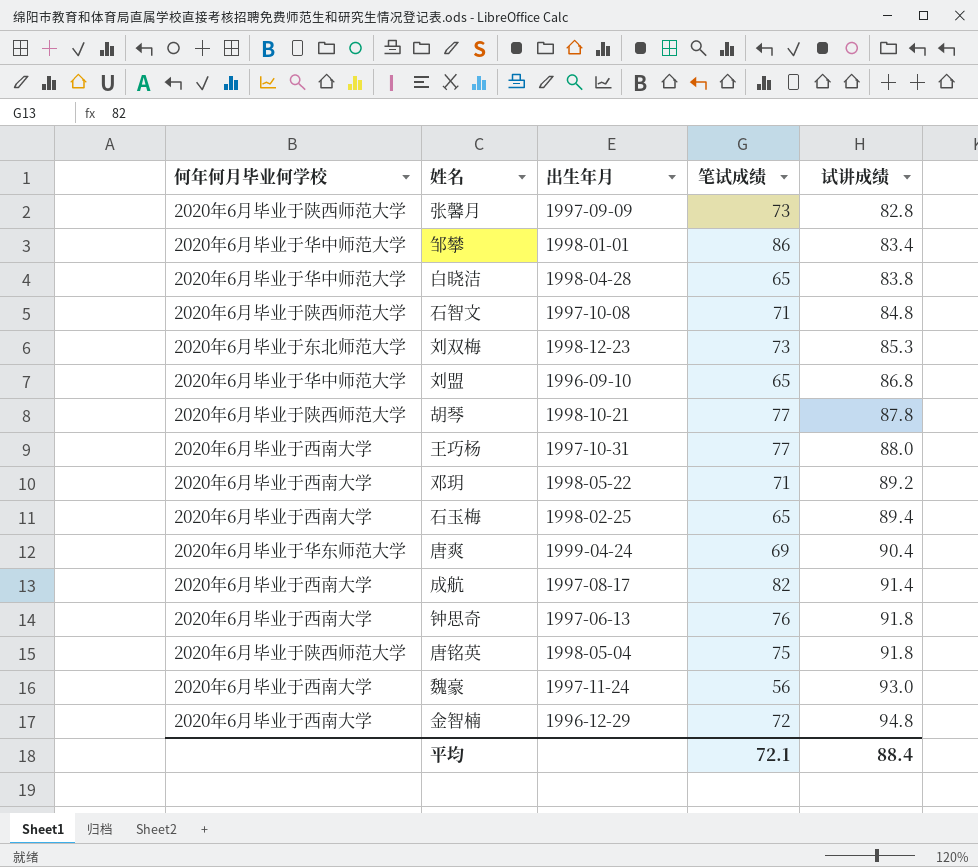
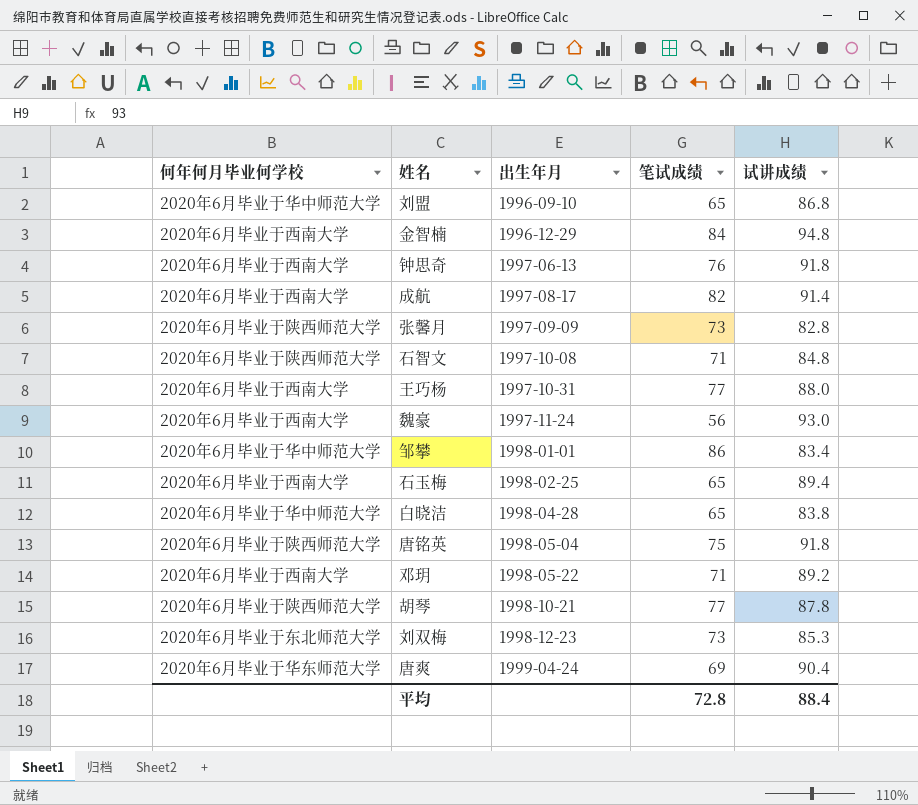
row order: 试讲成绩 ascending -> 出生年月 ascending
金智楠 | 笔试成绩: 72 -> 84
平均 | 笔试成绩: 72.1 -> 72.8

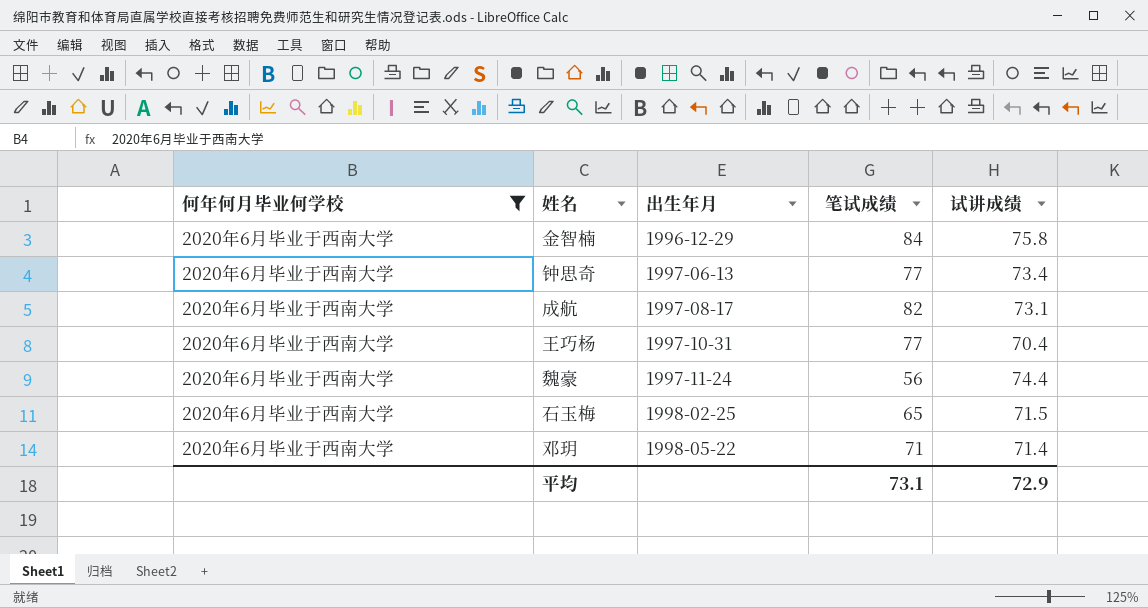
filter: none -> 何年何月毕业何学校 = 2020年6月毕业于西南大学
金智楠 | 试讲成绩: 94.8 -> 75.8
钟思奇 | 笔试成绩: 76 -> 77
钟思奇 | 试讲成绩: 91.8 -> 73.4
成航 | 试讲成绩: 91.4 -> 73.1
王巧杨 | 试讲成绩: 88.0 -> 70.4
魏豪 | 试讲成绩: 93.0 -> 74.4
石玉梅 | 试讲成绩: 89.4 -> 71.5
邓玥 | 试讲成绩: 89.2 -> 71.4
平均 | 笔试成绩: 72.8 -> 73.1
平均 | 试讲成绩: 88.4 -> 72.9

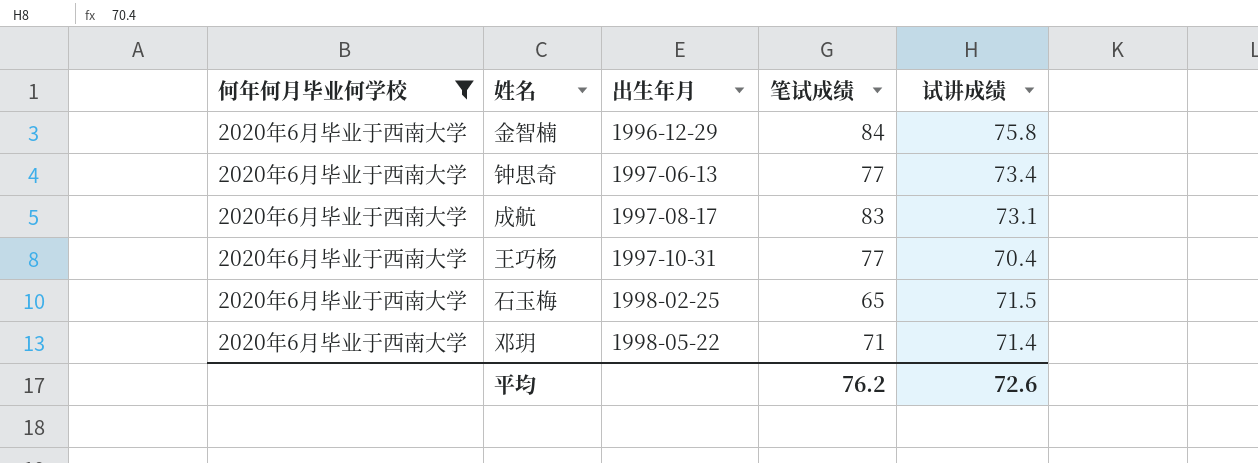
row 魏豪: 2020年6月毕业于西南大学 | 1997-11-24 | 56 | 74.4 -> none
成航 | 笔试成绩: 82 -> 83
平均 | 笔试成绩: 73.1 -> 76.2
平均 | 试讲成绩: 72.9 -> 72.6

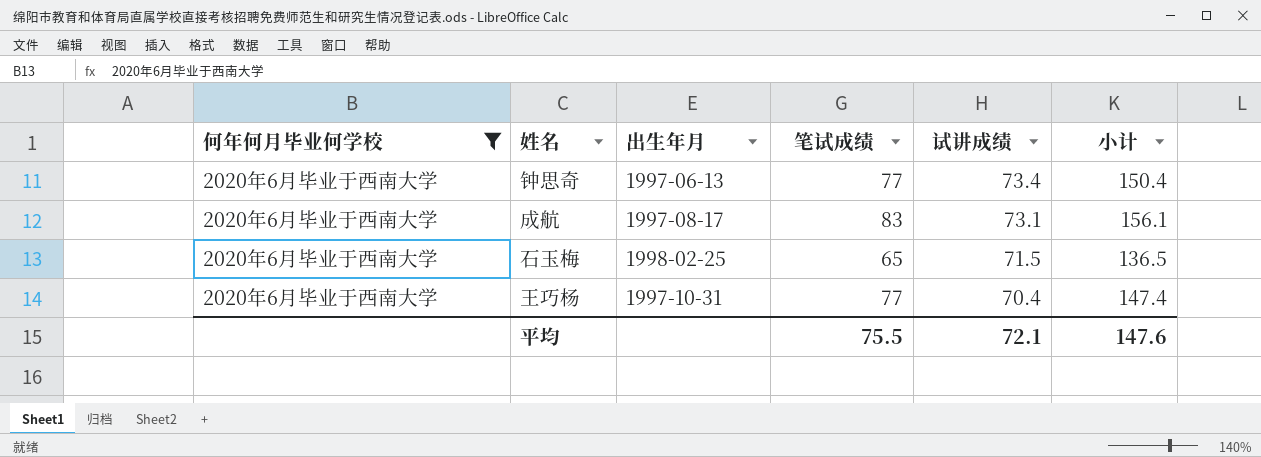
row order: 出生年月 ascending -> 试讲成绩 descending
column 小计 | formula: none -> [笔试成绩] + [试讲成绩]
row 金智楠: 2020年6月毕业于西南大学 | 1996-12-29 | 84 | 75.8 -> none
row 邓玥: 2020年6月毕业于西南大学 | 1998-05-22 | 71 | 71.4 -> none
平均 | 笔试成绩: 76.2 -> 75.5
平均 | 试讲成绩: 72.6 -> 72.1

